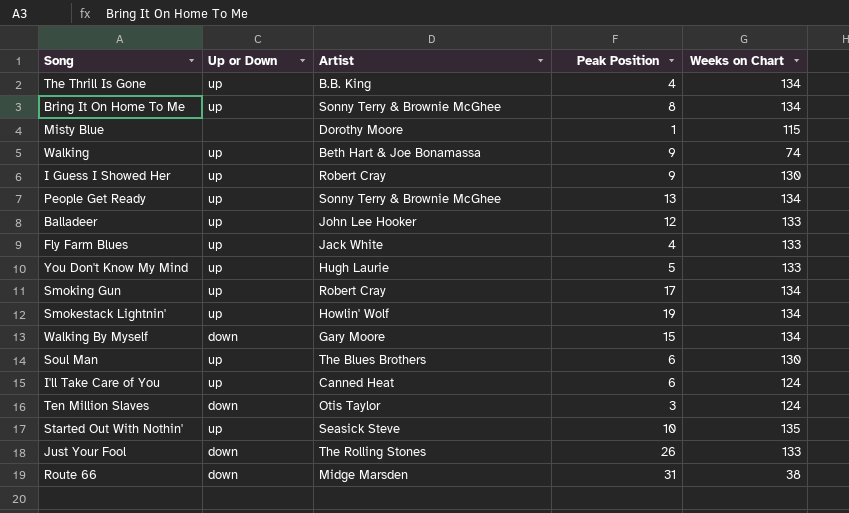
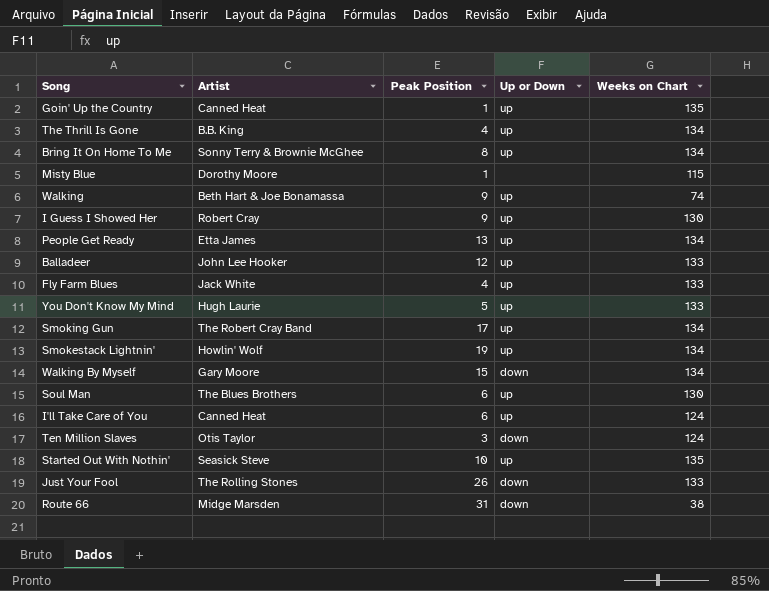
column Up or Down | position: 2 -> 4
row Goin' Up the Country: none -> Canned Heat | 1 | up | 135
People Get Ready | Artist: Sonny Terry & Brownie McGhee -> Etta James
Smoking Gun | Artist: Robert Cray -> The Robert Cray Band

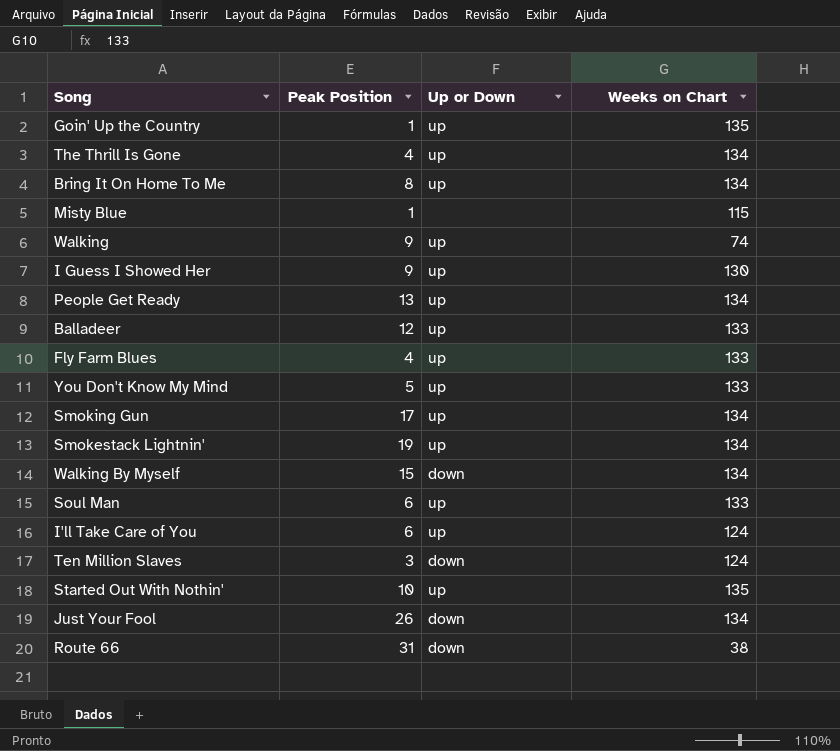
column Artist | position: 2 -> none
Soul Man | Weeks on Chart: 130 -> 133
Just Your Fool | Weeks on Chart: 133 -> 134

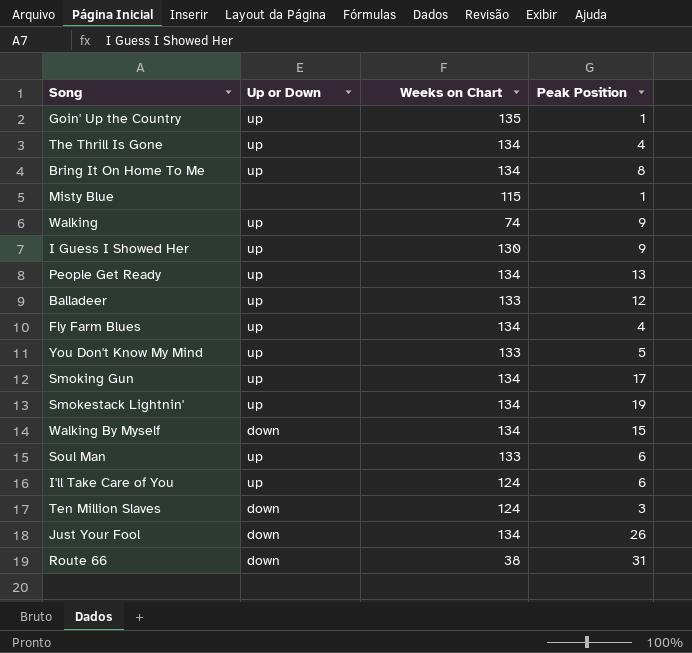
column Peak Position | position: 2 -> 4
row Started Out With Nothin': 10 | up | 135 -> none
Fly Farm Blues | Weeks on Chart: 133 -> 134

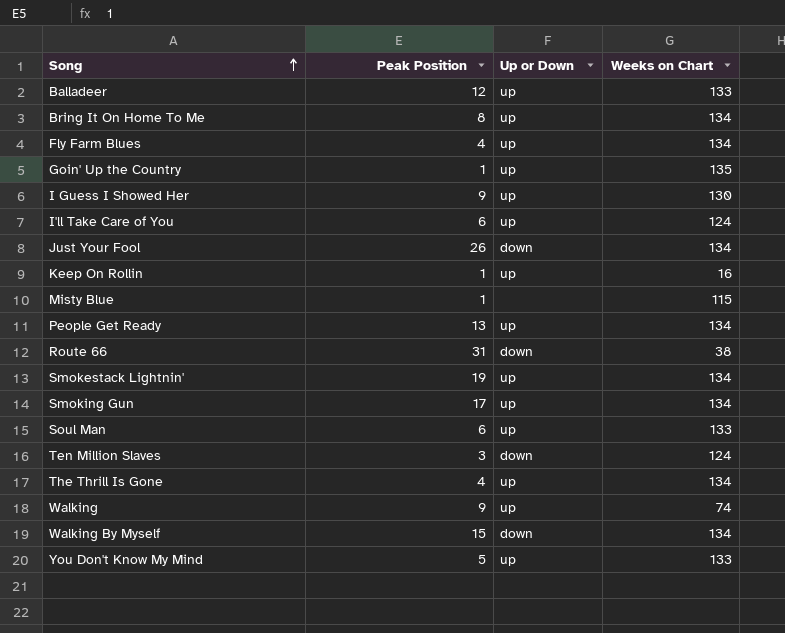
row order: none -> Song ascending
column Peak Position | position: 4 -> 2
row Keep On Rollin: none -> 1 | up | 16

